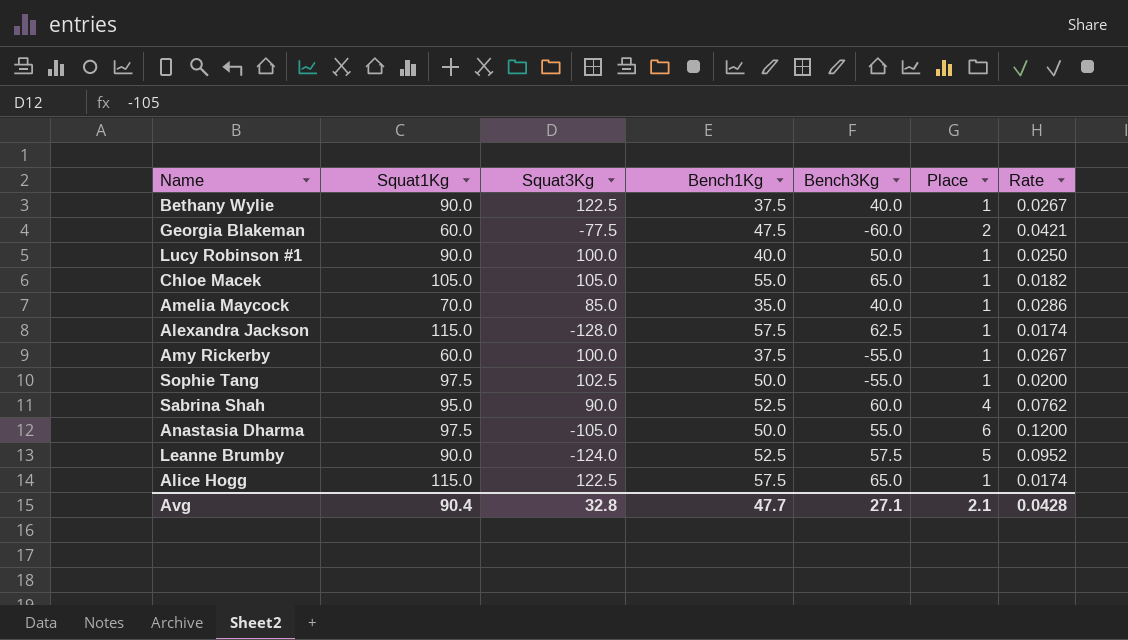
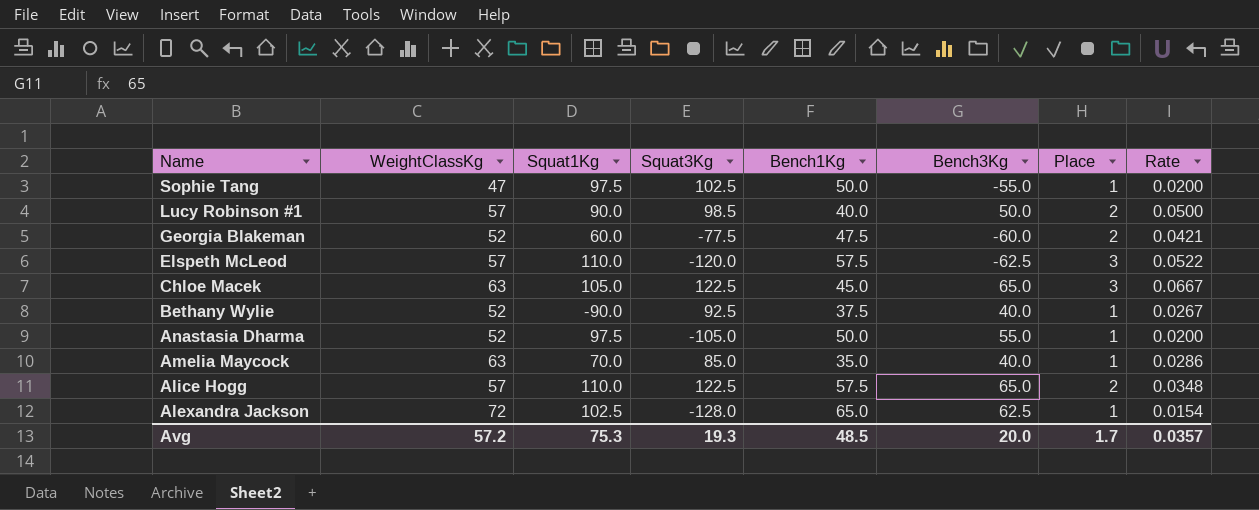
row order: none -> Name descending
column WeightClassKg | position: none -> 2
row Amy Rickerby: 60.0 | 100.0 | 37.5 | -55.0 | 1 | 0.0267 -> none
row Sabrina Shah: 95.0 | 90.0 | 52.5 | 60.0 | 4 | 0.0762 -> none
row Leanne Brumby: 90.0 | -124.0 | 52.5 | 57.5 | 5 | 0.0952 -> none
Lucy Robinson #1 | Squat3Kg: 100.0 -> 98.5
Lucy Robinson #1 | Place: 1 -> 2
Lucy Robinson #1 | Rate: 0.0250 -> 0.0500
row Elspeth McLeod: none -> 57 | 110.0 | -120.0 | 57.5 | -62.5 | 3 | 0.0522
Chloe Macek | Squat3Kg: 105.0 -> 122.5
Chloe Macek | Bench1Kg: 55.0 -> 45.0
Chloe Macek | Place: 1 -> 3
Chloe Macek | Rate: 0.0182 -> 0.0667
Bethany Wylie | Squat1Kg: 90.0 -> -90.0
Bethany Wylie | Squat3Kg: 122.5 -> 92.5
Anastasia Dharma | Place: 6 -> 1
Anastasia Dharma | Rate: 0.1200 -> 0.0200
Alice Hogg | Squat1Kg: 115.0 -> 110.0
Alice Hogg | Place: 1 -> 2
Alice Hogg | Rate: 0.0174 -> 0.0348
Alexandra Jackson | Squat1Kg: 115.0 -> 102.5
Alexandra Jackson | Bench1Kg: 57.5 -> 65.0
Alexandra Jackson | Rate: 0.0174 -> 0.0154
Avg | Squat1Kg: 90.4 -> 75.3
Avg | Squat3Kg: 32.8 -> 19.3
Avg | Bench1Kg: 47.7 -> 48.5
Avg | Bench3Kg: 27.1 -> 20.0
Avg | Place: 2.1 -> 1.7
Avg | Rate: 0.0428 -> 0.0357

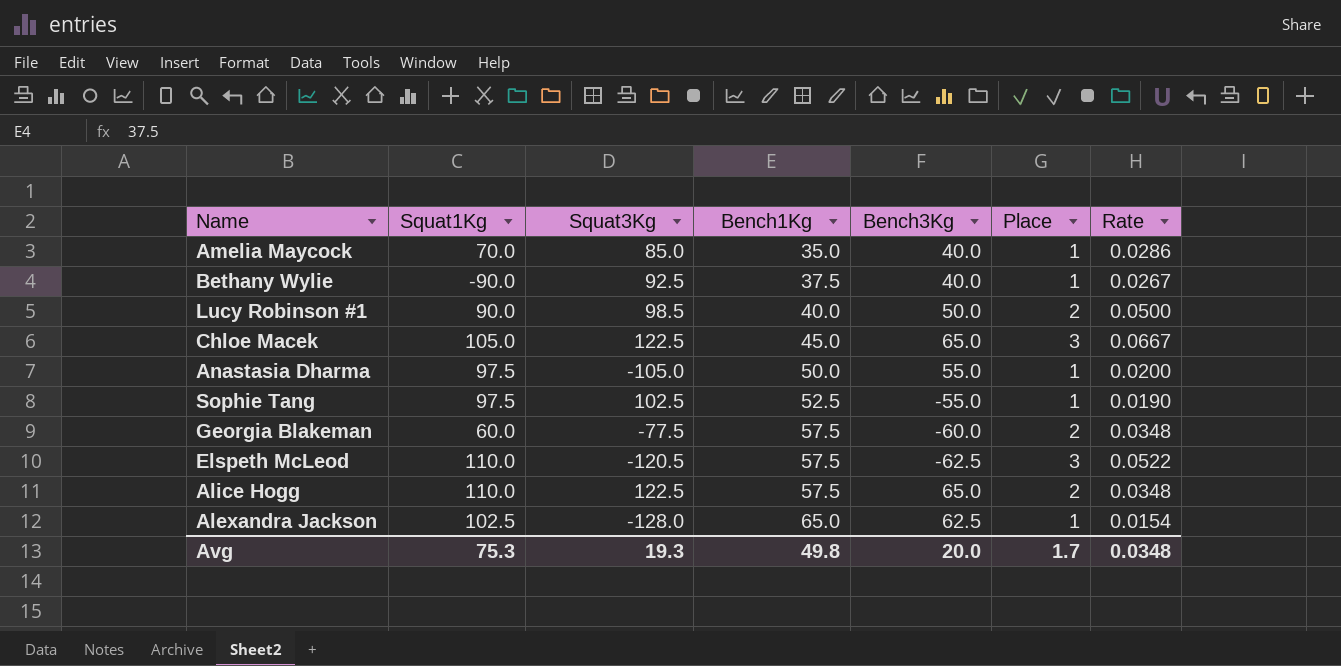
row order: Name descending -> Bench1Kg ascending
column WeightClassKg | position: 2 -> none
Sophie Tang | Bench1Kg: 50.0 -> 52.5
Sophie Tang | Rate: 0.0200 -> 0.0190
Georgia Blakeman | Bench1Kg: 47.5 -> 57.5
Georgia Blakeman | Rate: 0.0421 -> 0.0348
Elspeth McLeod | Squat3Kg: -120.0 -> -120.5
Avg | Bench1Kg: 48.5 -> 49.8
Avg | Rate: 0.0357 -> 0.0348

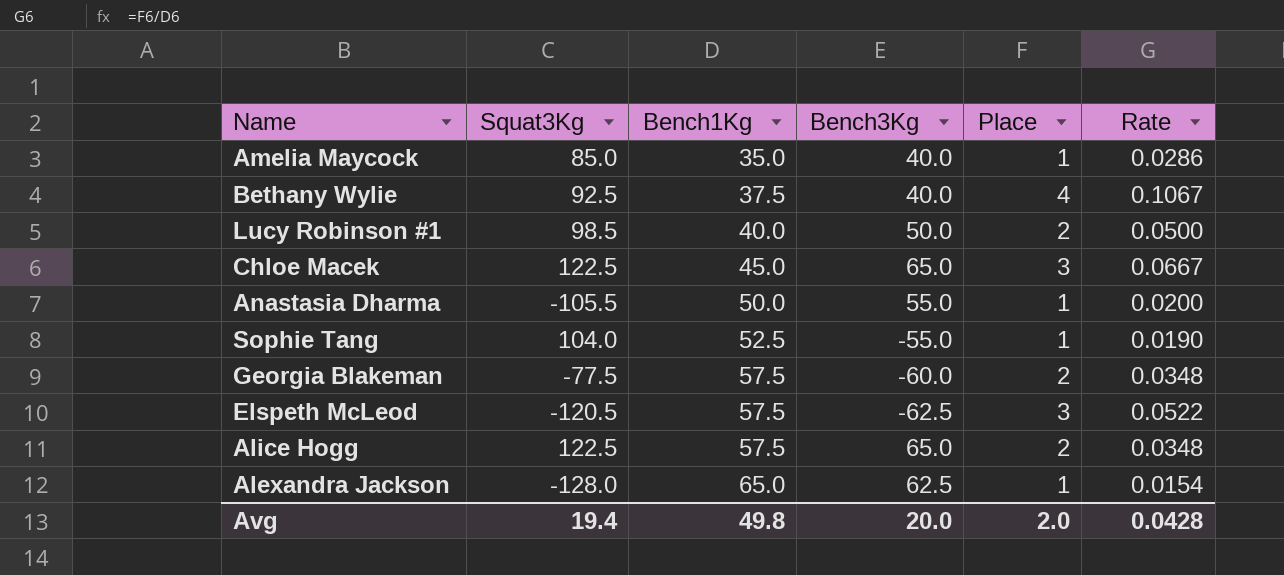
column Squat1Kg | position: 2 -> none
Bethany Wylie | Place: 1 -> 4
Bethany Wylie | Rate: 0.0267 -> 0.1067
Anastasia Dharma | Squat3Kg: -105.0 -> -105.5
Sophie Tang | Squat3Kg: 102.5 -> 104.0
Avg | Squat3Kg: 19.3 -> 19.4
Avg | Place: 1.7 -> 2.0
Avg | Rate: 0.0348 -> 0.0428

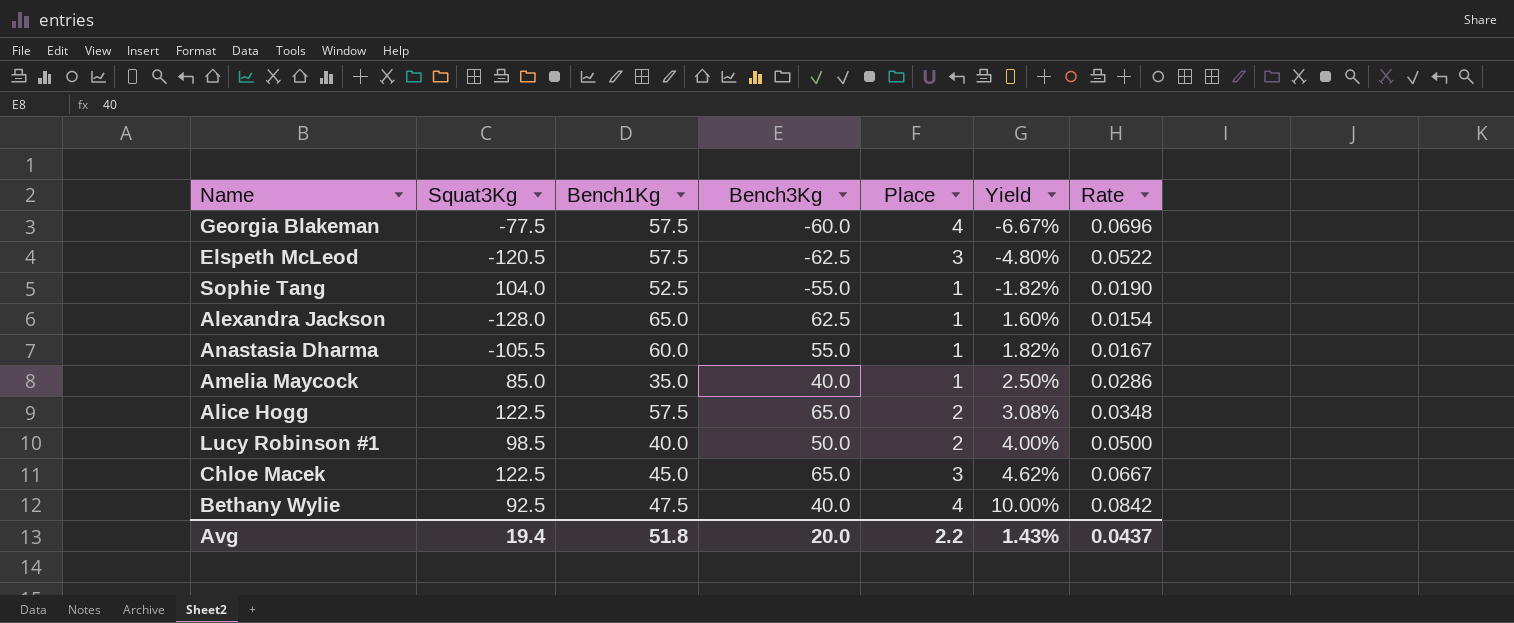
row order: Bench1Kg ascending -> Yield ascending
column Yield | formula: none -> [Place] / [Bench3Kg]
Georgia Blakeman | Place: 2 -> 4
Georgia Blakeman | Rate: 0.0348 -> 0.0696
Anastasia Dharma | Bench1Kg: 50.0 -> 60.0
Anastasia Dharma | Rate: 0.0200 -> 0.0167
Bethany Wylie | Bench1Kg: 37.5 -> 47.5
Bethany Wylie | Rate: 0.1067 -> 0.0842
Avg | Bench1Kg: 49.8 -> 51.8
Avg | Place: 2.0 -> 2.2
Avg | Rate: 0.0428 -> 0.0437

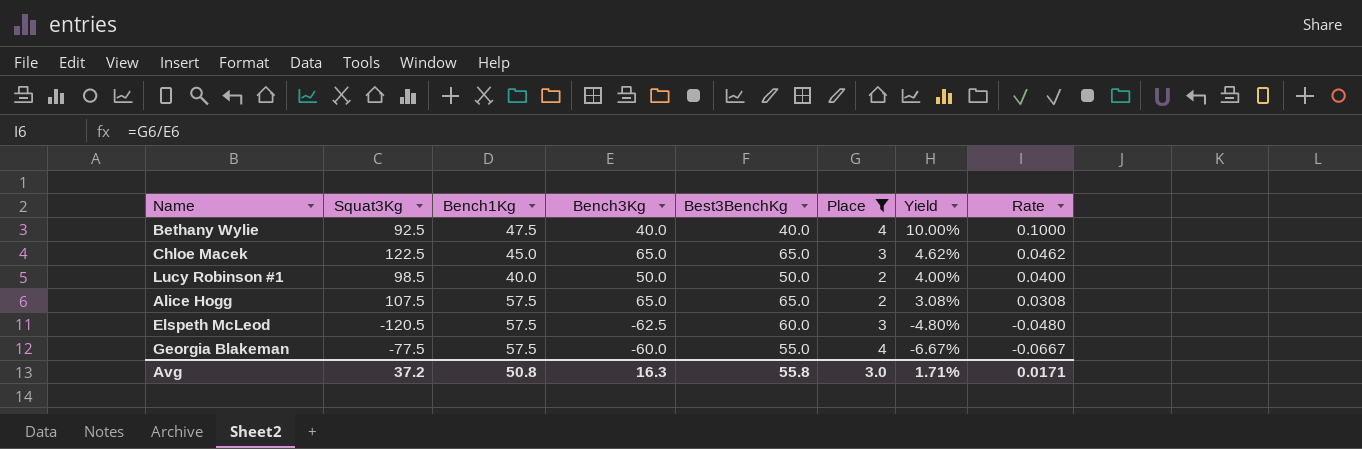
filter: none -> Place != 1
row order: Yield ascending -> Yield descending
column Best3BenchKg | position: none -> 5
column Rate | formula: [Place] / [Bench1Kg] -> [Place] / [Bench3Kg]
Alice Hogg | Squat3Kg: 122.5 -> 107.5
Avg | Squat3Kg: 19.4 -> 37.2
Avg | Bench1Kg: 51.8 -> 50.8
Avg | Bench3Kg: 20.0 -> 16.3
Avg | Place: 2.2 -> 3.0
Avg | Yield: 1.43% -> 1.71%
Avg | Rate: 0.0437 -> 0.0171

